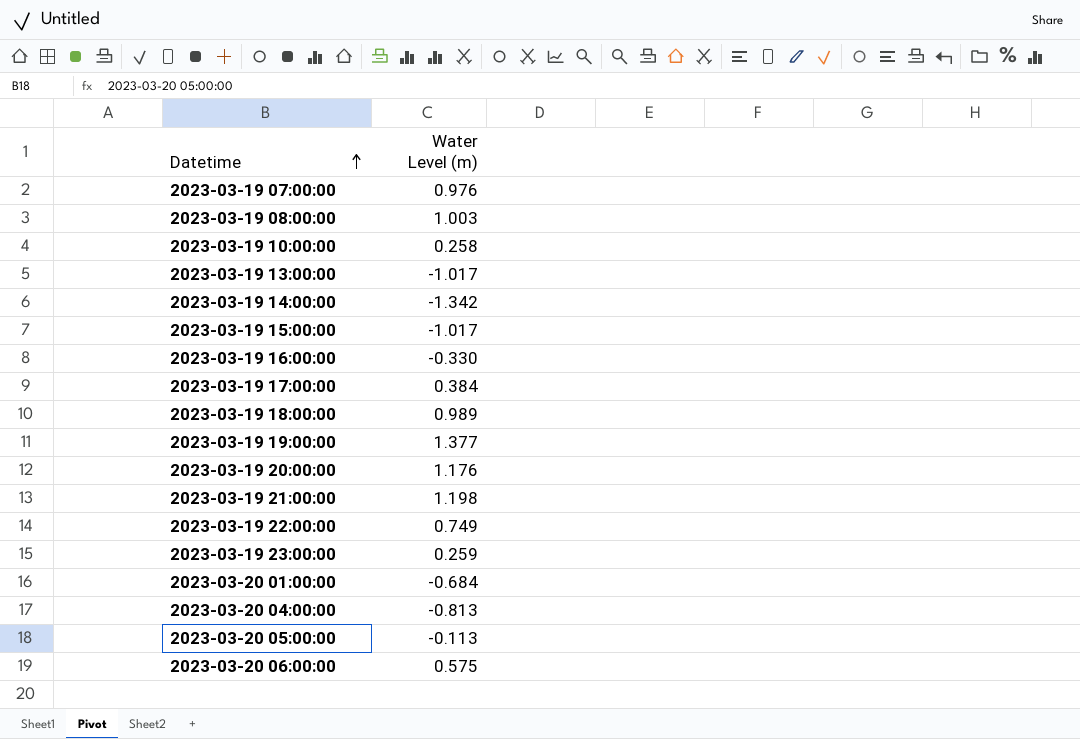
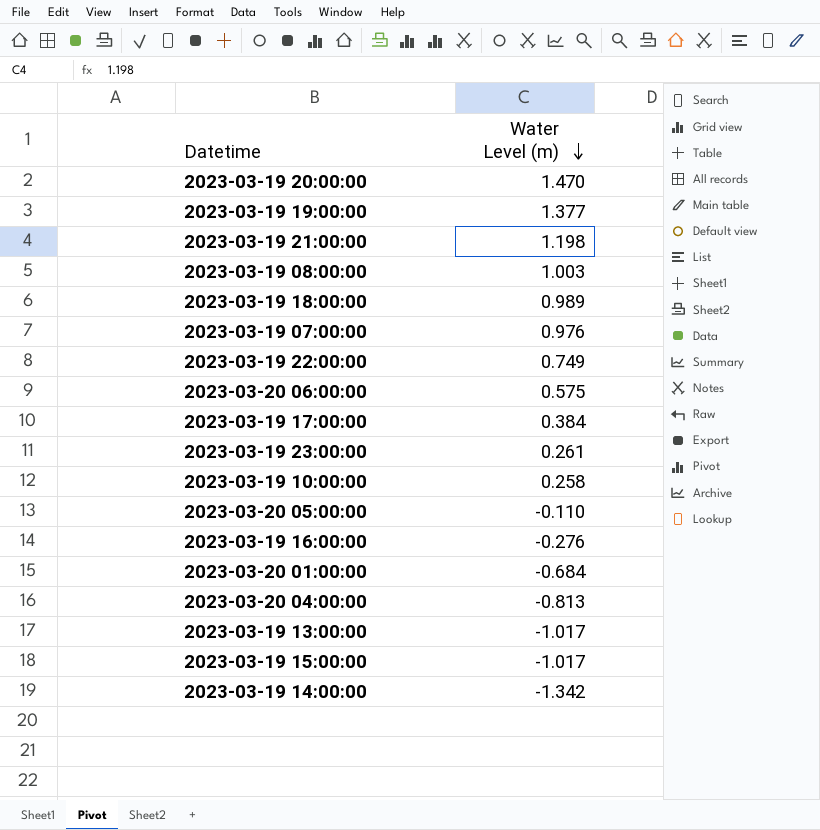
row order: Datetime ascending -> Water Level (m) descending
2023-03-19 20:00:00 | Water Level (m): 1.176 -> 1.470
2023-03-19 23:00:00 | Water Level (m): 0.259 -> 0.261
2023-03-20 05:00:00 | Water Level (m): -0.113 -> -0.110
2023-03-19 16:00:00 | Water Level (m): -0.330 -> -0.276

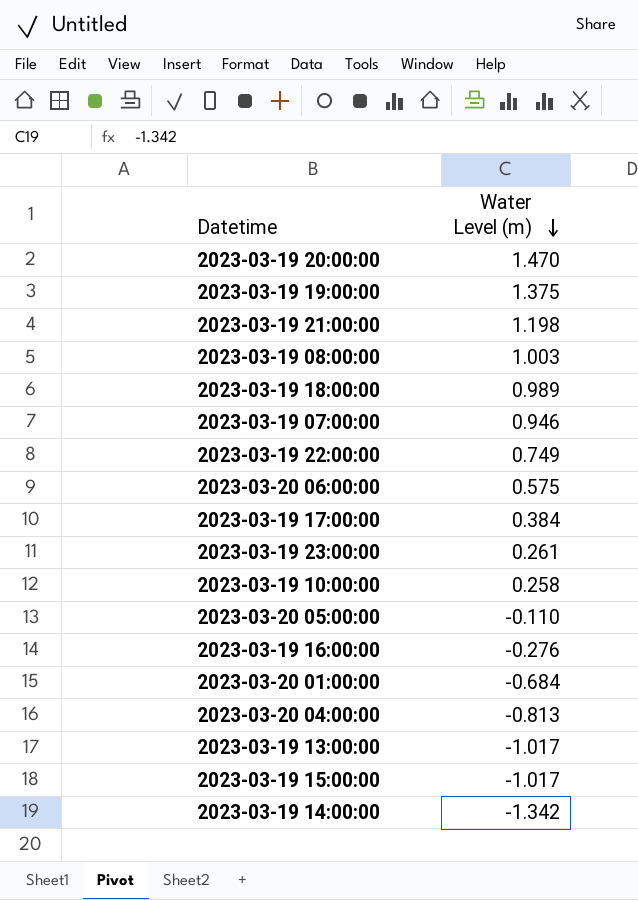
2023-03-19 19:00:00 | Water Level (m): 1.377 -> 1.375
2023-03-19 07:00:00 | Water Level (m): 0.976 -> 0.946

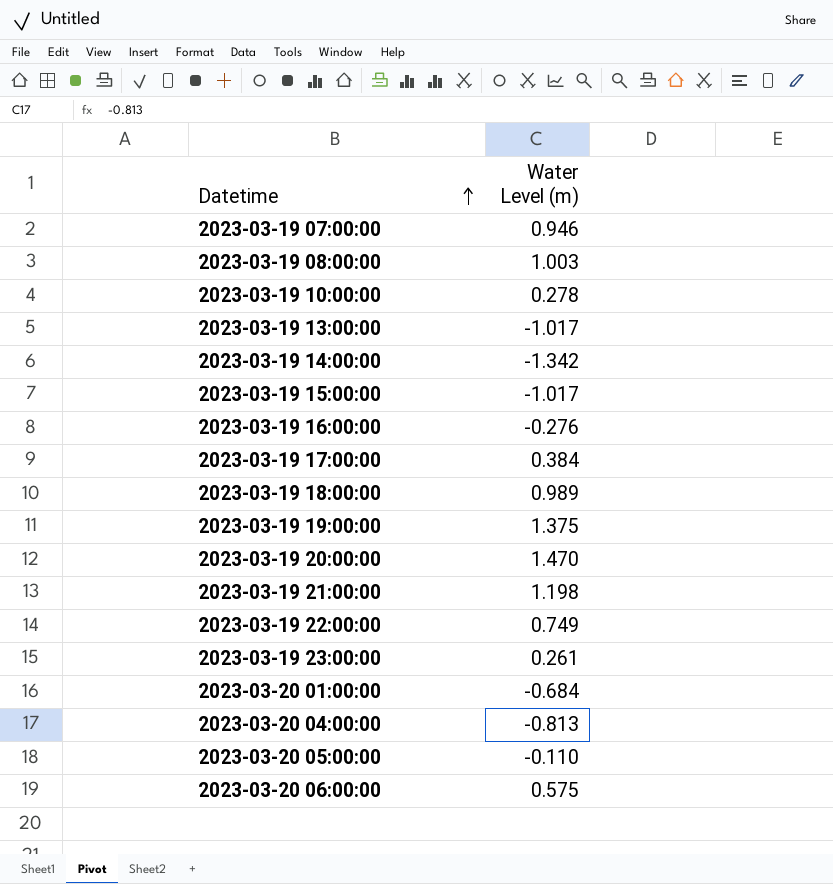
row order: Water Level (m) descending -> Datetime ascending
2023-03-19 10:00:00 | Water Level (m): 0.258 -> 0.278

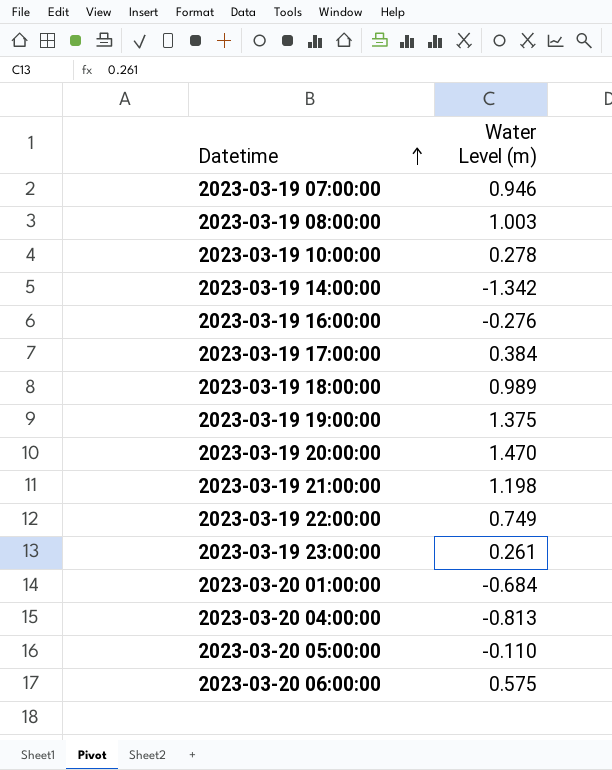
row 2023-03-19 13:00:00: -1.017 -> none
row 2023-03-19 15:00:00: -1.017 -> none

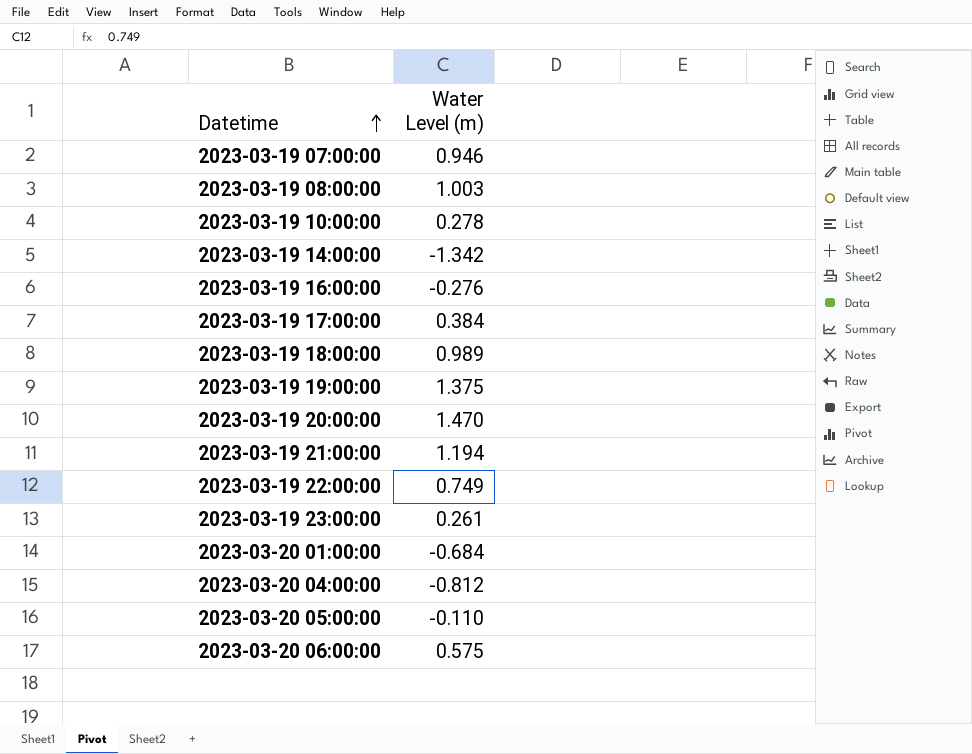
2023-03-19 21:00:00 | Water Level (m): 1.198 -> 1.194
2023-03-20 04:00:00 | Water Level (m): -0.813 -> -0.812

